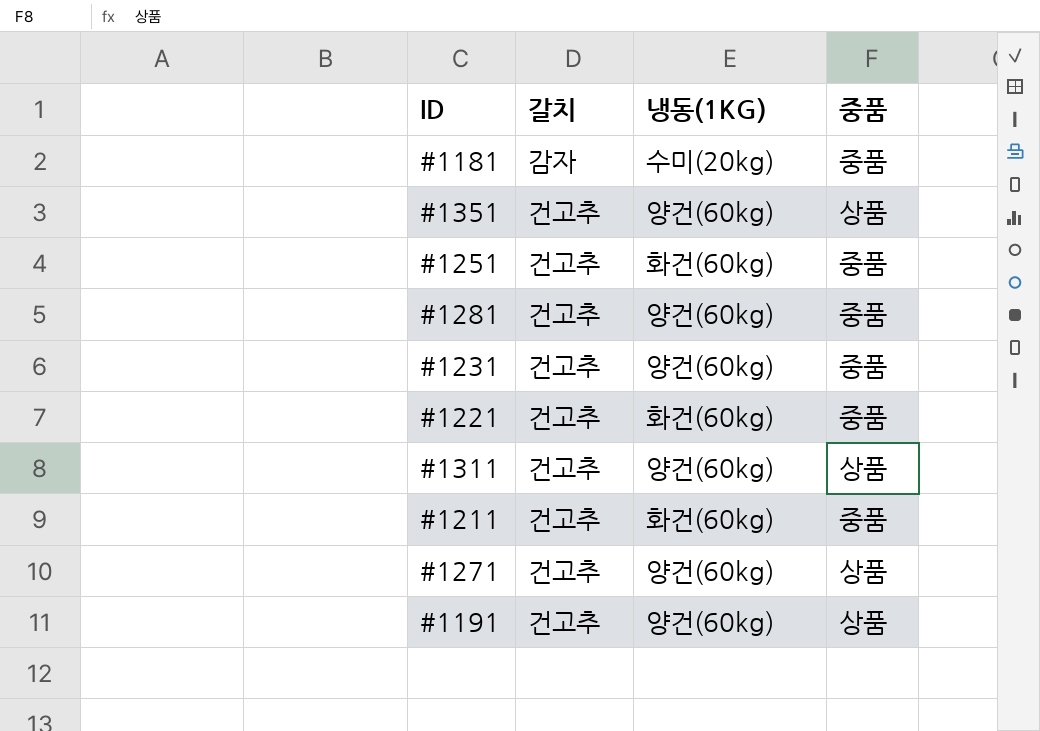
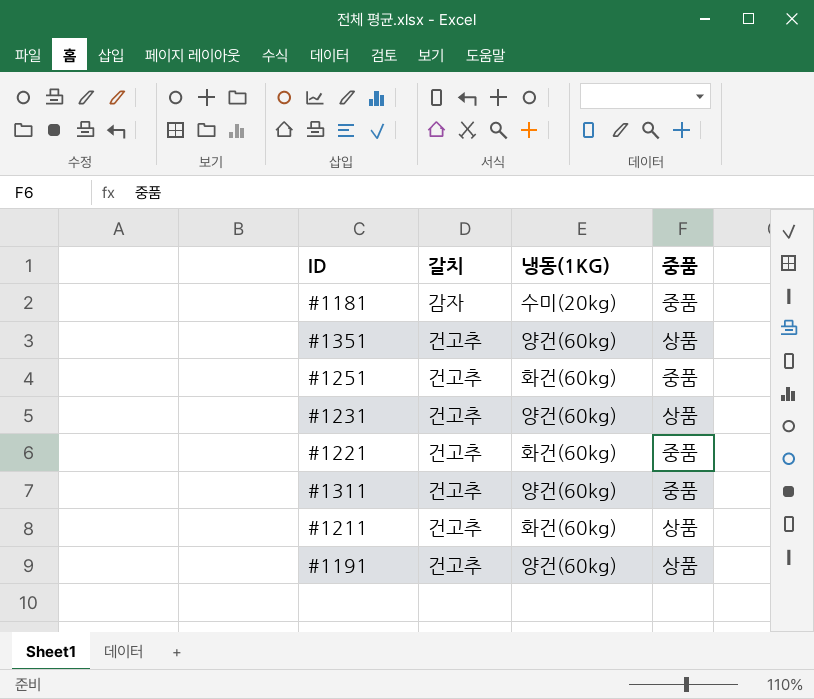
row #1281: 건고추 | 양건(60kg) | 중품 -> none
row #1271: 건고추 | 양건(60kg) | 상품 -> none
#1231 | 중품: 중품 -> 상품
#1311 | 중품: 상품 -> 중품
#1211 | 중품: 중품 -> 상품

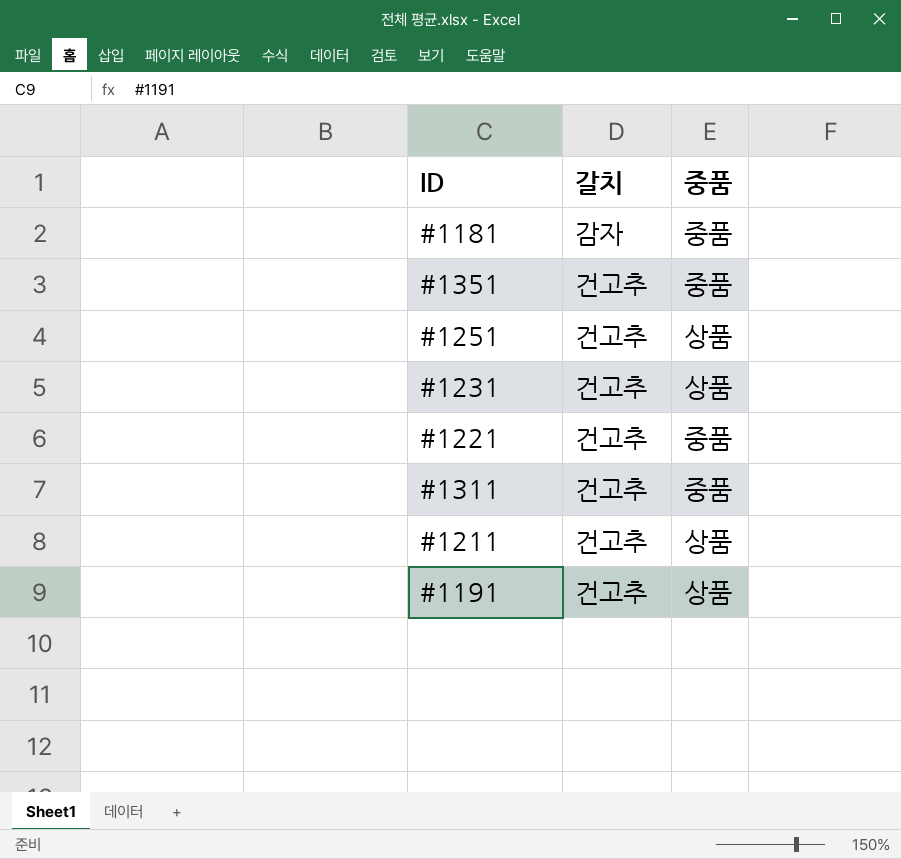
column 냉동(1KG) | position: 3 -> none
#1351 | 중품: 상품 -> 중품
#1251 | 중품: 중품 -> 상품

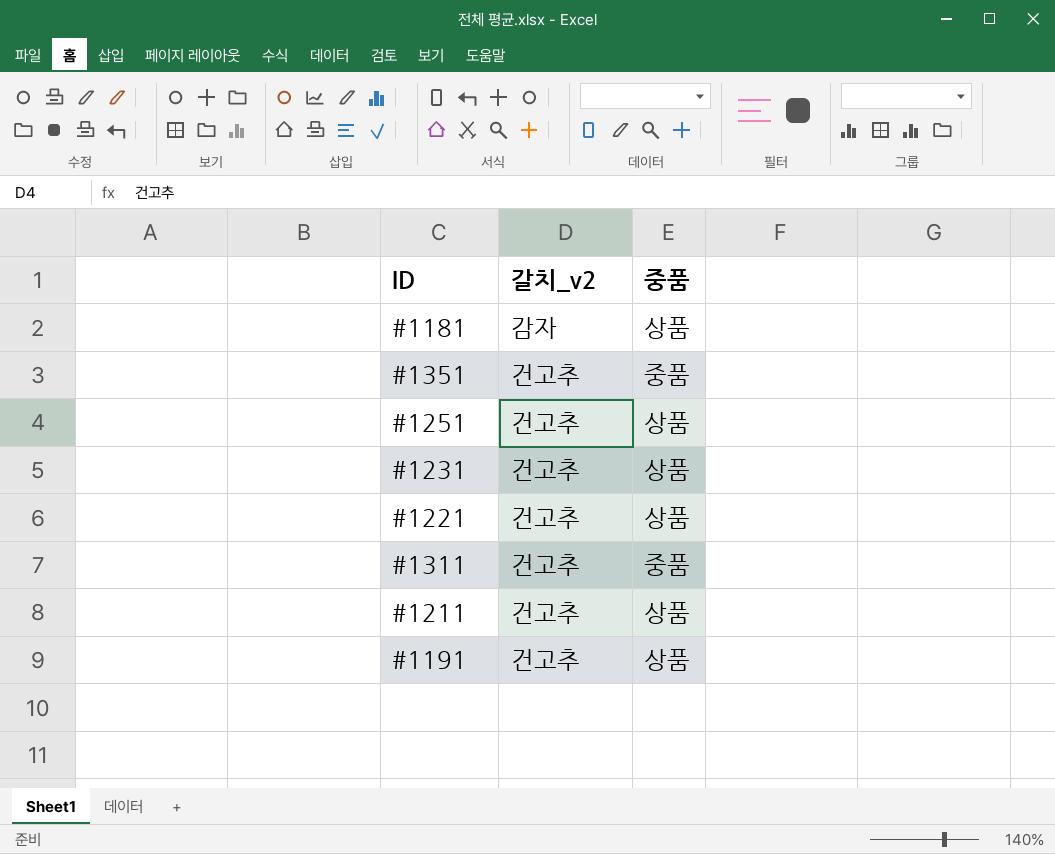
column name: 갈치 -> 갈치_v2
#1181 | 중품: 중품 -> 상품
#1221 | 중품: 중품 -> 상품

